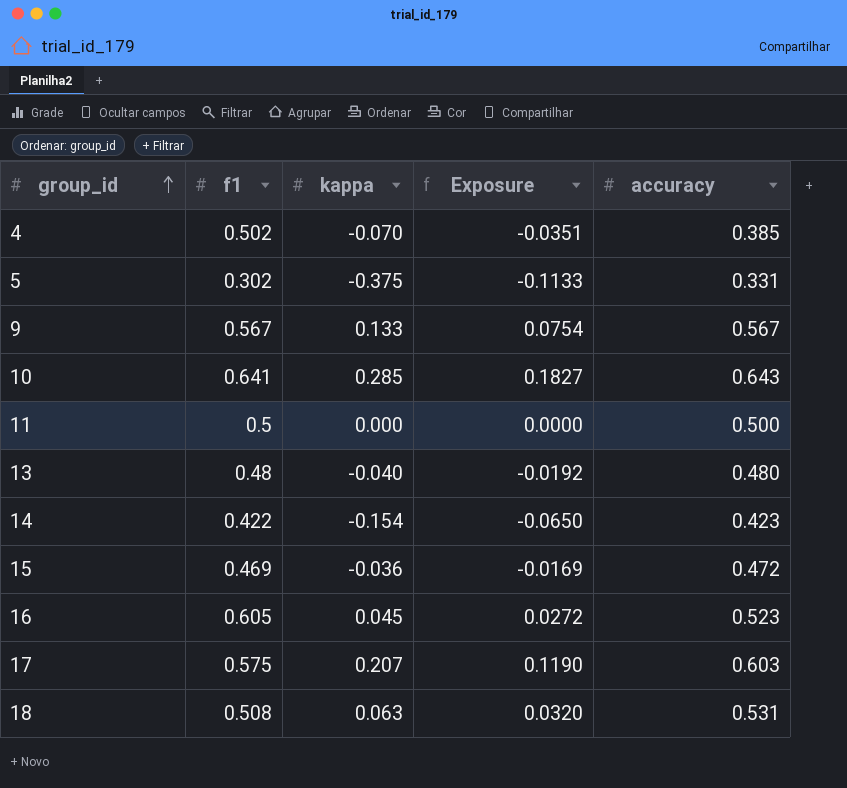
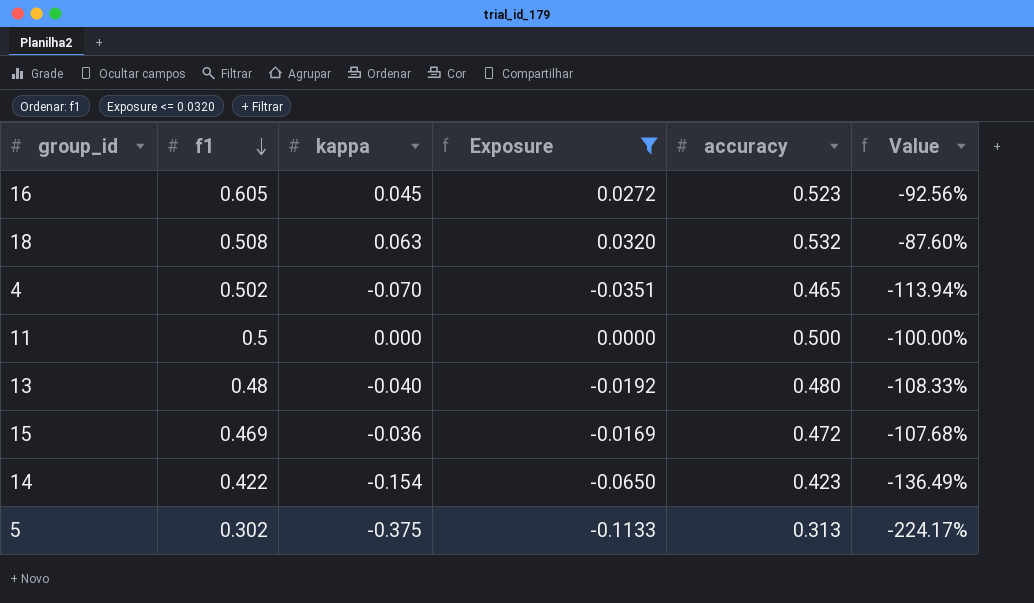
filter: none -> Exposure <= 0.0320
row order: group_id ascending -> f1 descending
column Value | formula: none -> ([kappa] - [f1]) / [f1]
18 | accuracy: 0.531 -> 0.532
4 | accuracy: 0.385 -> 0.465
5 | accuracy: 0.331 -> 0.313

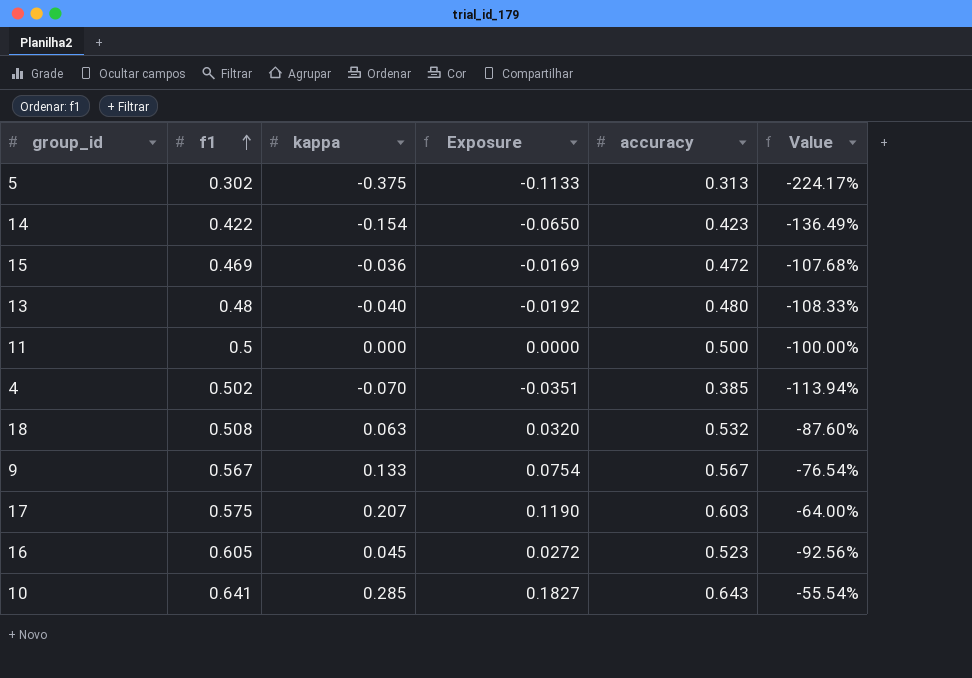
filter: Exposure <= 0.0320 -> none
row order: f1 descending -> f1 ascending
4 | accuracy: 0.465 -> 0.385

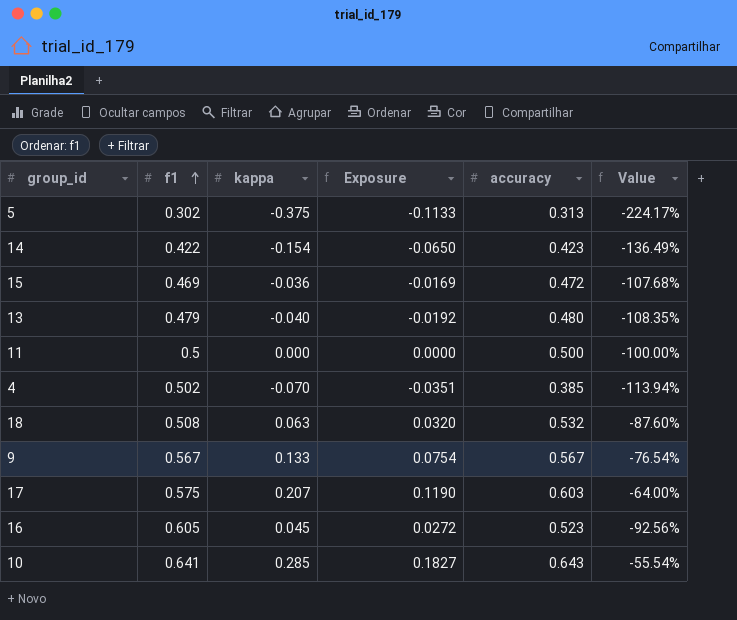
13 | f1: 0.48 -> 0.479
13 | Value: -108.33% -> -108.35%

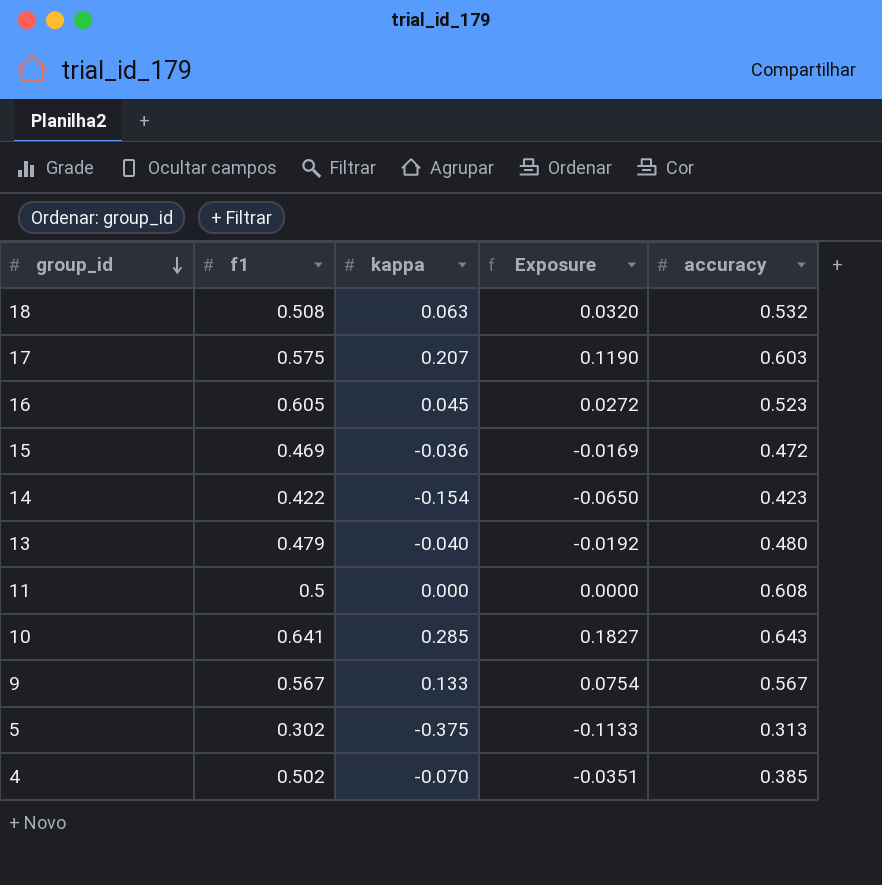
row order: f1 ascending -> group_id descending
column Value | formula: ([kappa] - [f1]) / [f1] -> none
11 | accuracy: 0.500 -> 0.608

